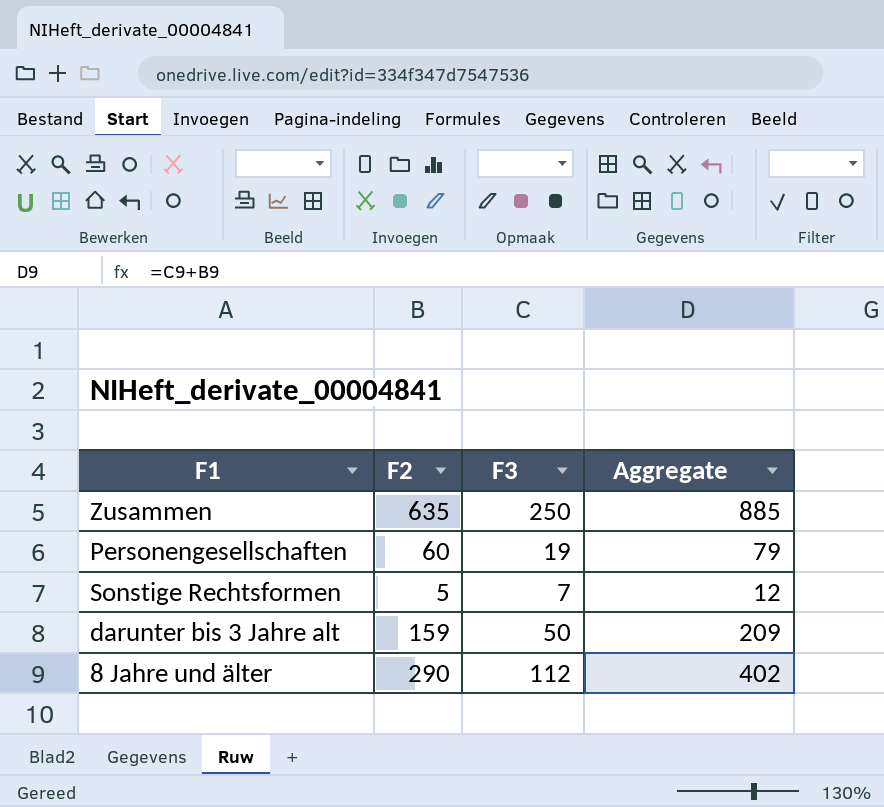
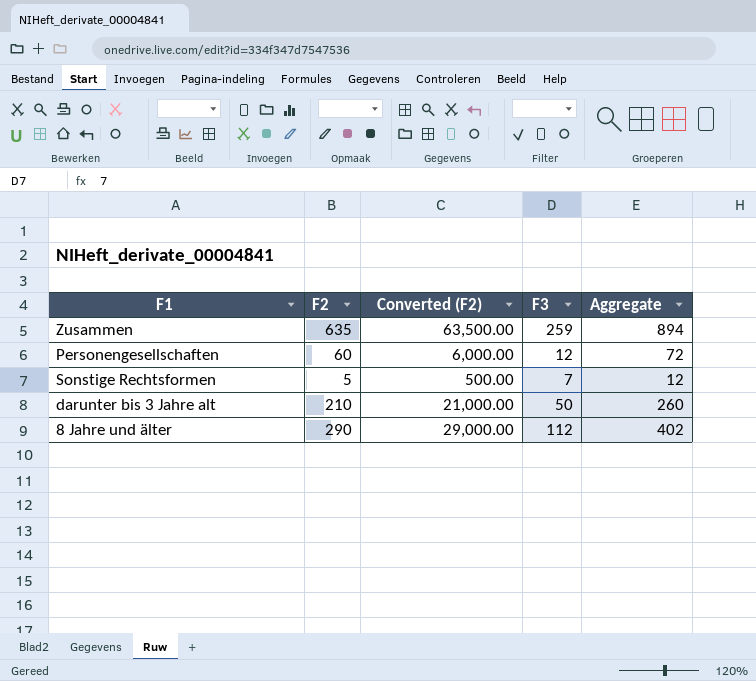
column Converted (F2) | formula: none -> [F2] * 100
Zusammen | F3: 250 -> 259
Zusammen | Aggregate: 885 -> 894
Personengesellschaften | F3: 19 -> 12
Personengesellschaften | Aggregate: 79 -> 72
darunter bis 3 Jahre alt | F2: 159 -> 210
darunter bis 3 Jahre alt | Aggregate: 209 -> 260

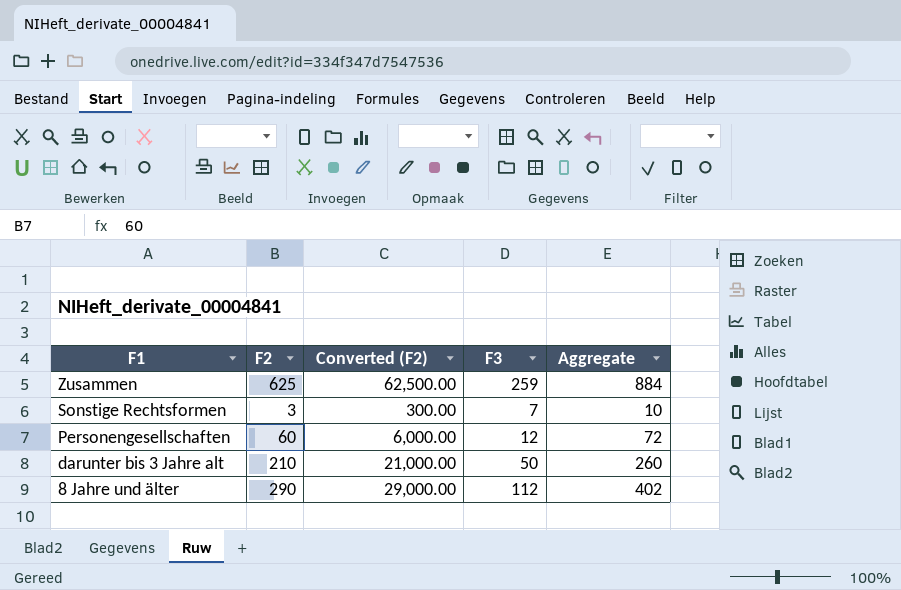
row order: none -> F1 descending
Zusammen | F2: 635 -> 625
Zusammen | Converted (F2): 63,500.00 -> 62,500.00
Zusammen | Aggregate: 894 -> 884
Sonstige Rechtsformen | F2: 5 -> 3
Sonstige Rechtsformen | Converted (F2): 500.00 -> 300.00
Sonstige Rechtsformen | Aggregate: 12 -> 10

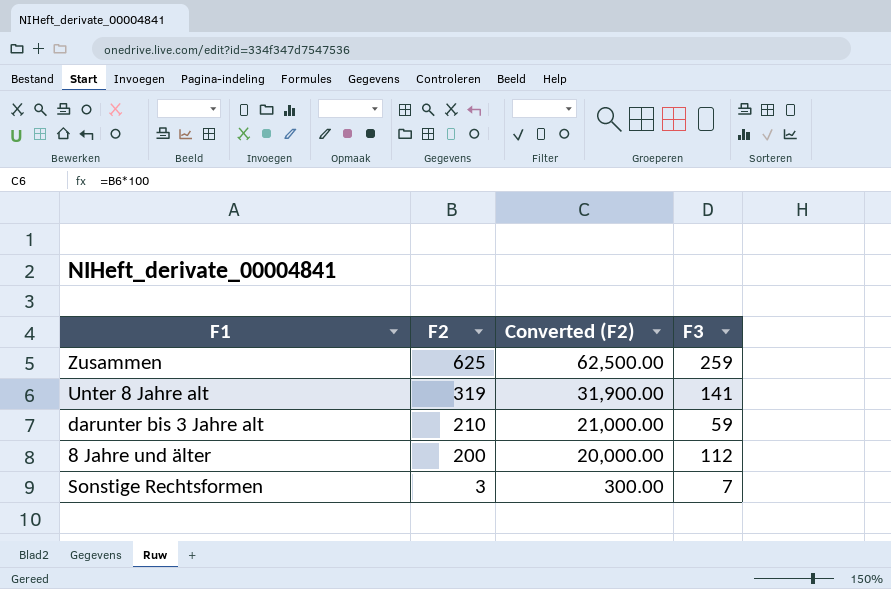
row order: F1 descending -> F2 descending
column Aggregate | formula: [F2] + [F3] -> none
row Personengesellschaften: 60 | 6,000.00 | 12 | 72 -> none
row Unter 8 Jahre alt: none -> 319 | 31,900.00 | 141
darunter bis 3 Jahre alt | F3: 50 -> 59
8 Jahre und älter | F2: 290 -> 200
8 Jahre und älter | Converted (F2): 29,000.00 -> 20,000.00

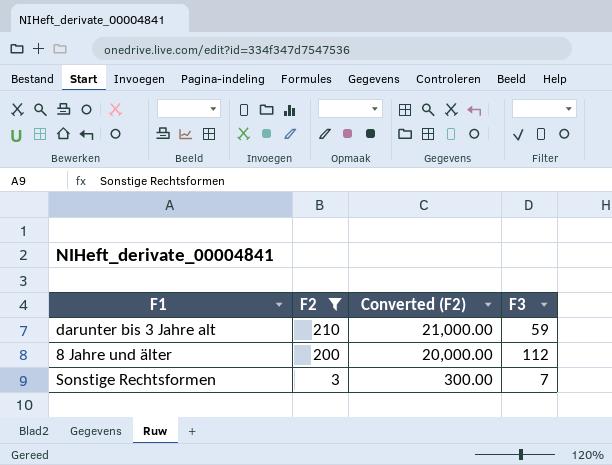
filter: none -> F2 <= 210

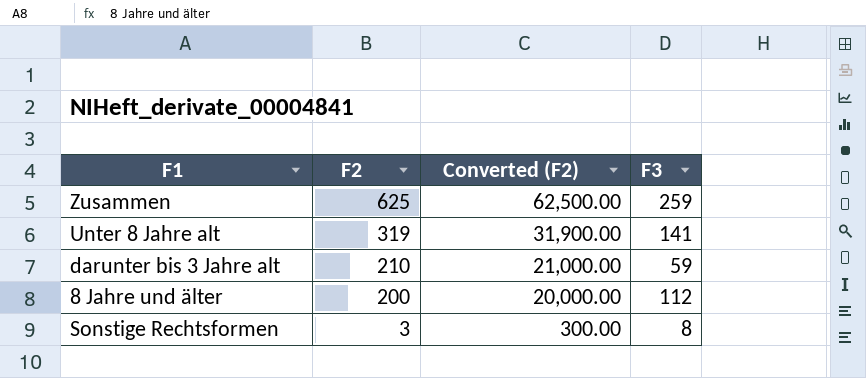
filter: F2 <= 210 -> none
Sonstige Rechtsformen | F3: 7 -> 8

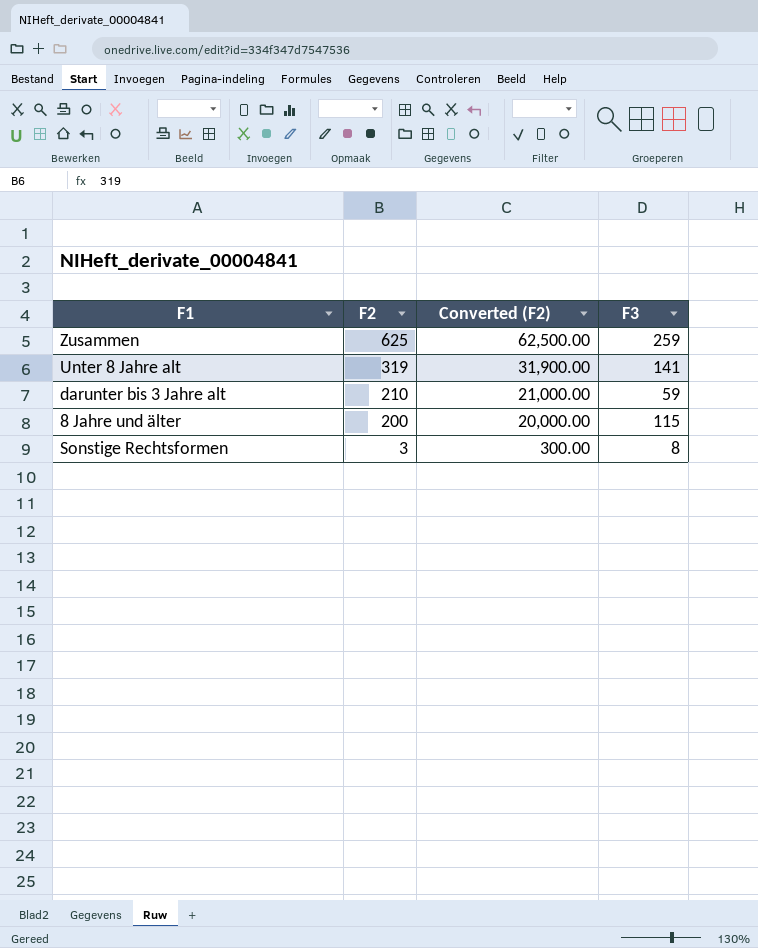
8 Jahre und älter | F3: 112 -> 115

